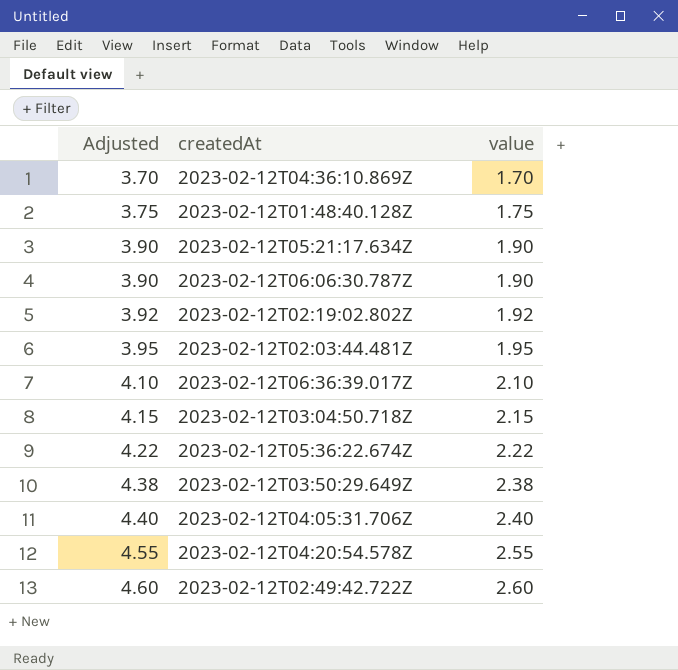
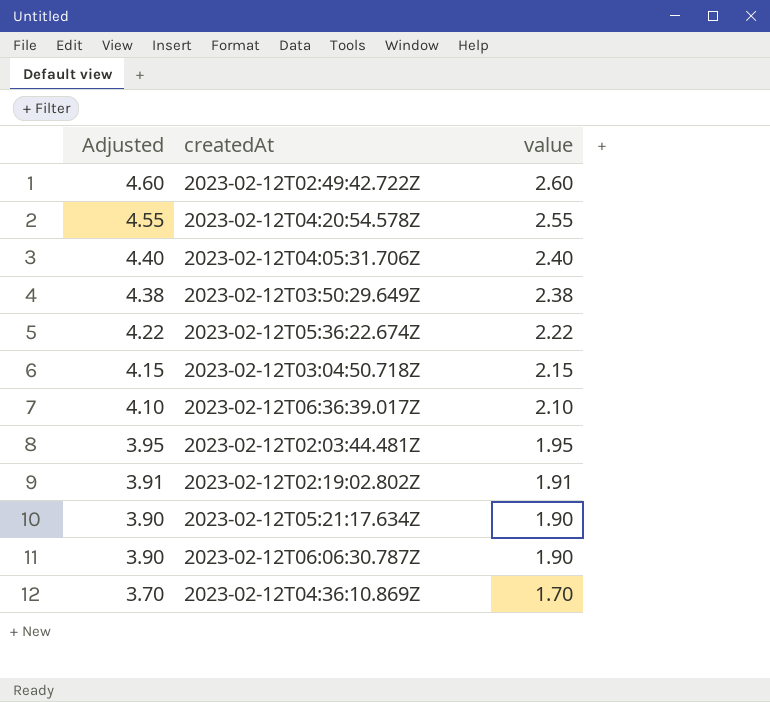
row order: Adjusted ascending -> Adjusted descending
row 2023-02-12T01:48:40.128Z: 3.75 | 1.75 -> none
2023-02-12T02:19:02.802Z | Adjusted: 3.92 -> 3.91
2023-02-12T02:19:02.802Z | value: 1.92 -> 1.91

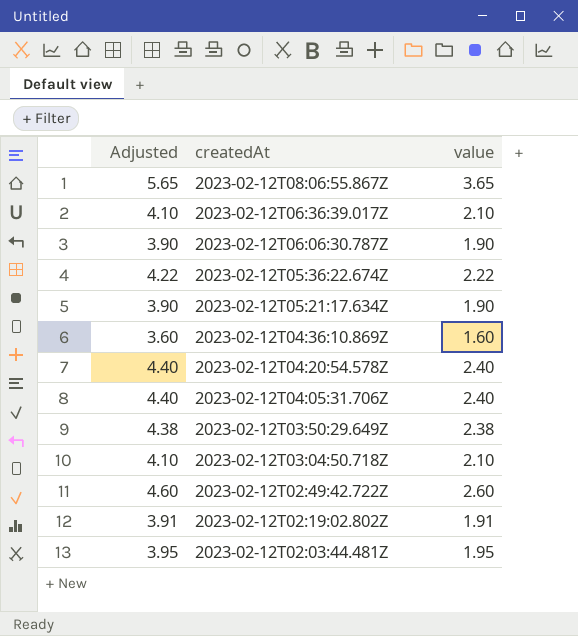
row order: Adjusted descending -> createdAt descending
row 2023-02-12T08:06:55.867Z: none -> 5.65 | 3.65
2023-02-12T04:36:10.869Z | Adjusted: 3.70 -> 3.60
2023-02-12T04:36:10.869Z | value: 1.70 -> 1.60
2023-02-12T04:20:54.578Z | Adjusted: 4.55 -> 4.40
2023-02-12T04:20:54.578Z | value: 2.55 -> 2.40
2023-02-12T03:04:50.718Z | Adjusted: 4.15 -> 4.10
2023-02-12T03:04:50.718Z | value: 2.15 -> 2.10

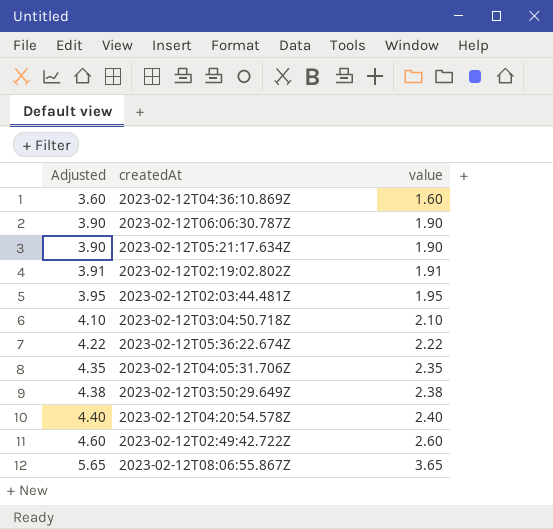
row order: createdAt descending -> Adjusted ascending
row 2023-02-12T06:36:39.017Z: 4.10 | 2.10 -> none
2023-02-12T04:05:31.706Z | Adjusted: 4.40 -> 4.35
2023-02-12T04:05:31.706Z | value: 2.40 -> 2.35

